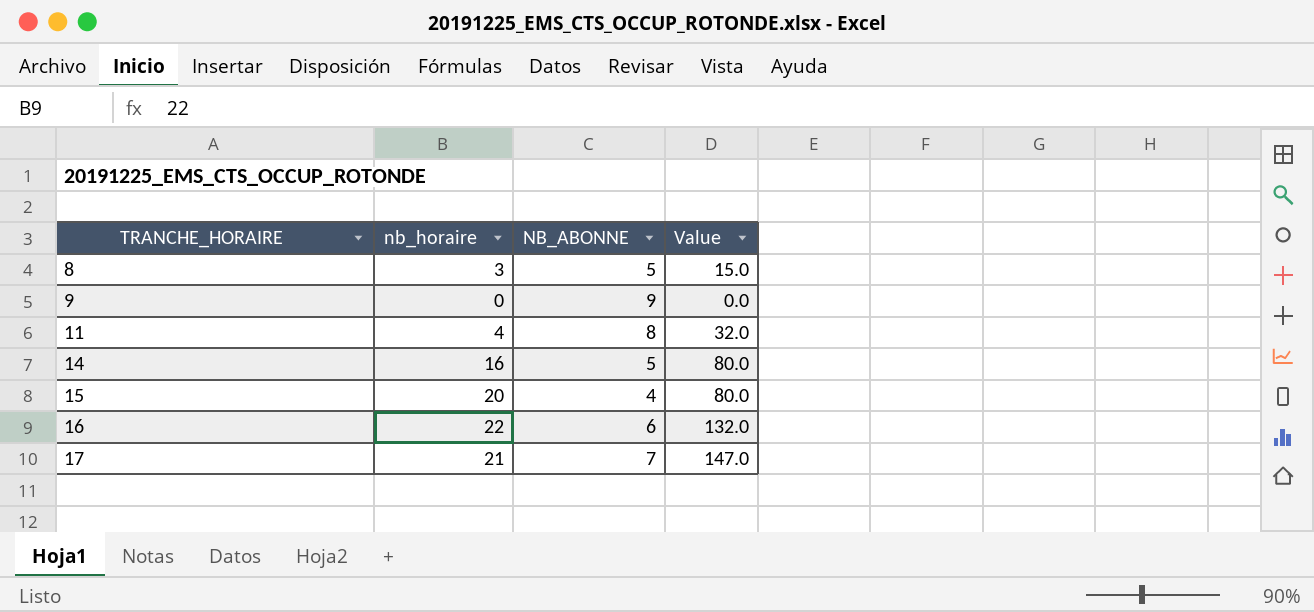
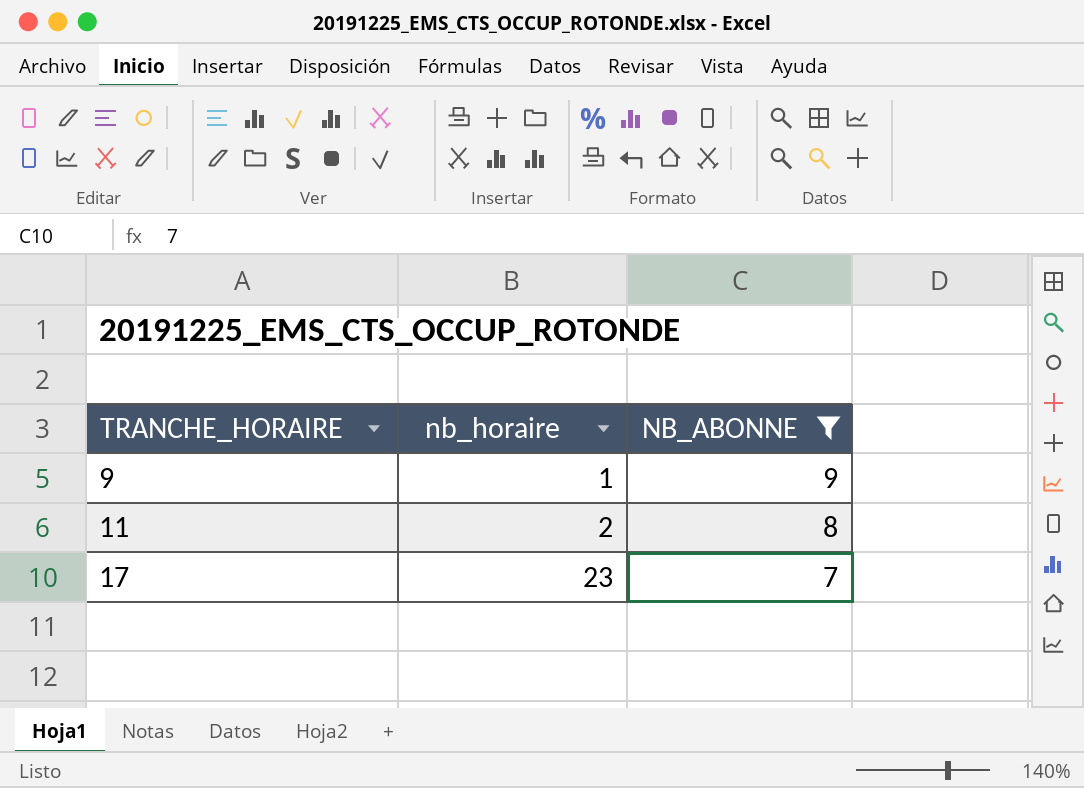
filter: none -> NB_ABONNE >= 7
column Value | formula: [nb_horaire] * [NB_ABONNE] -> none
9 | nb_horaire: 0 -> 1
11 | nb_horaire: 4 -> 2
17 | nb_horaire: 21 -> 23

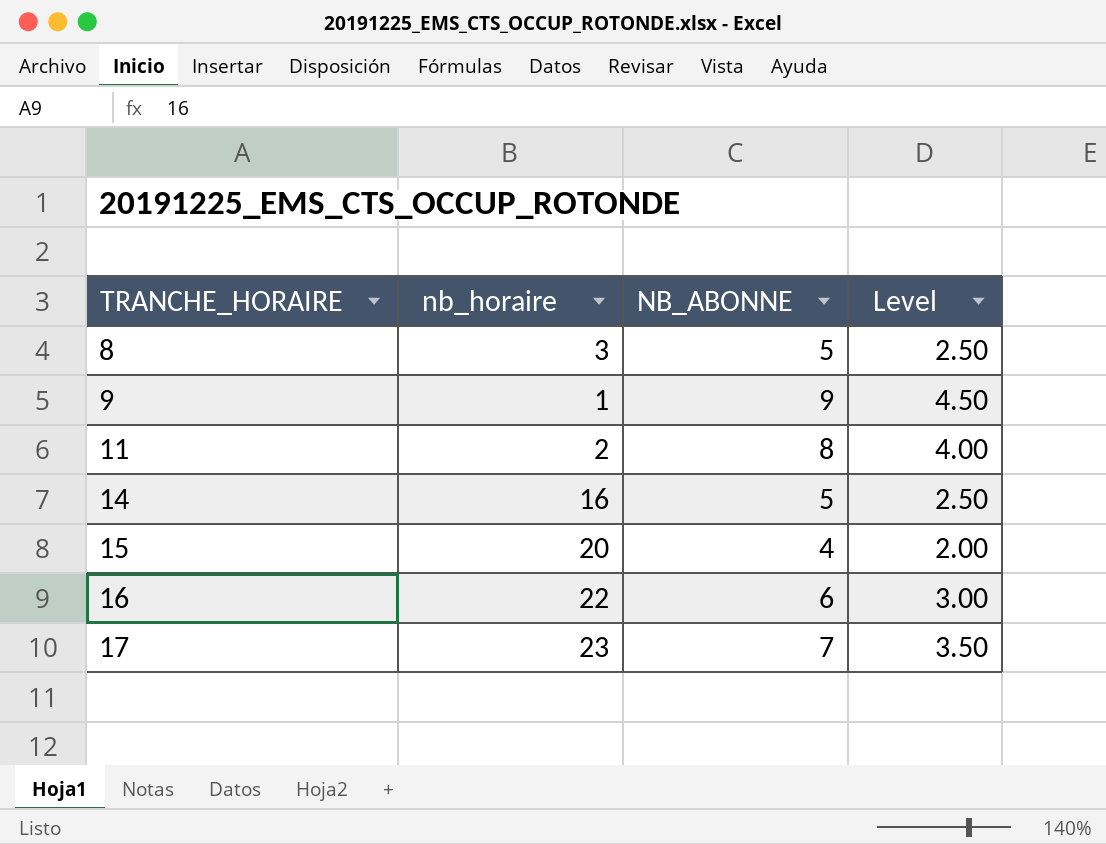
filter: NB_ABONNE >= 7 -> none
column Level | formula: none -> [NB_ABONNE] * 0.5

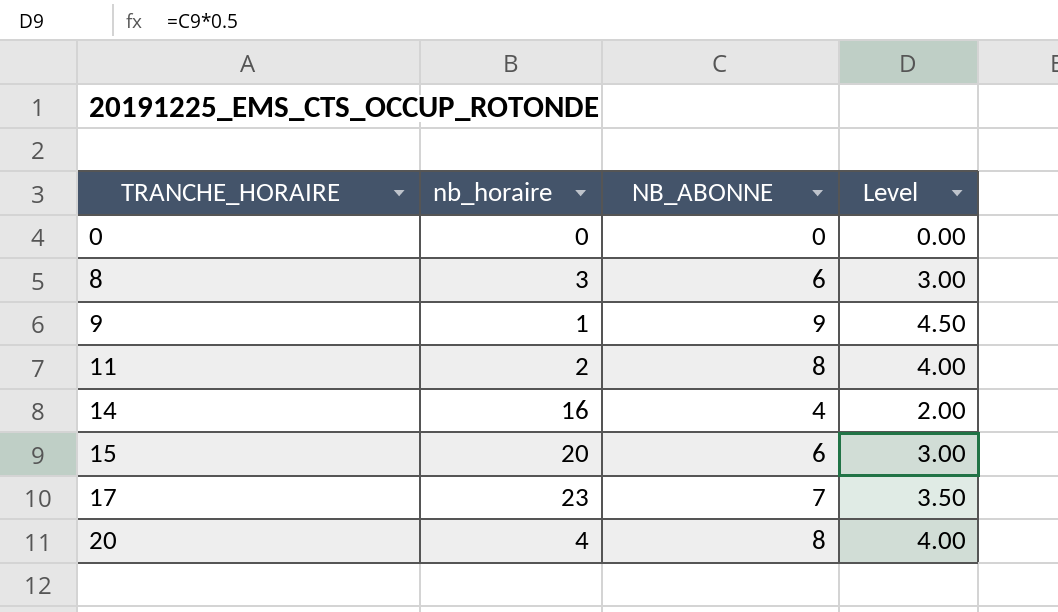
row 16: 22 | 6 | 3.00 -> none
row 0: none -> 0 | 0 | 0.00
8 | NB_ABONNE: 5 -> 6
8 | Level: 2.50 -> 3.00
14 | NB_ABONNE: 5 -> 4
14 | Level: 2.50 -> 2.00
15 | NB_ABONNE: 4 -> 6
15 | Level: 2.00 -> 3.00
row 20: none -> 4 | 8 | 4.00

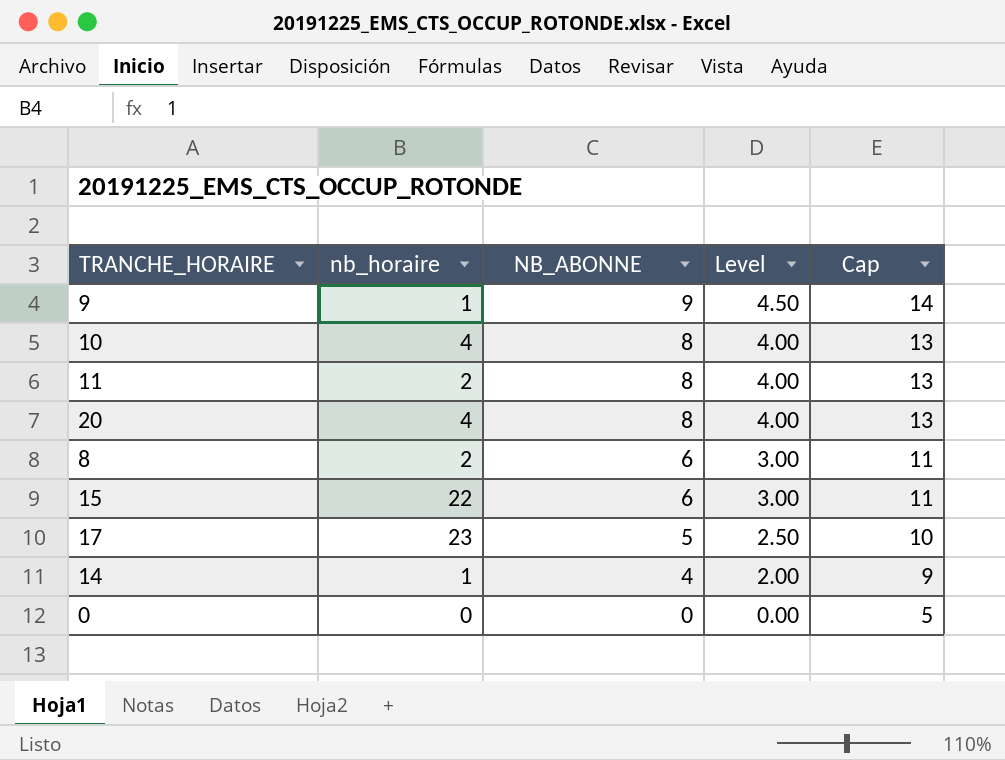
row order: TRANCHE_HORAIRE ascending -> NB_ABONNE descending
column Cap | formula: none -> [NB_ABONNE] + 5
row 10: none -> 4 | 8 | 4.00 | 13
8 | nb_horaire: 3 -> 2
15 | nb_horaire: 20 -> 22
17 | NB_ABONNE: 7 -> 5
17 | Level: 3.50 -> 2.50
14 | nb_horaire: 16 -> 1

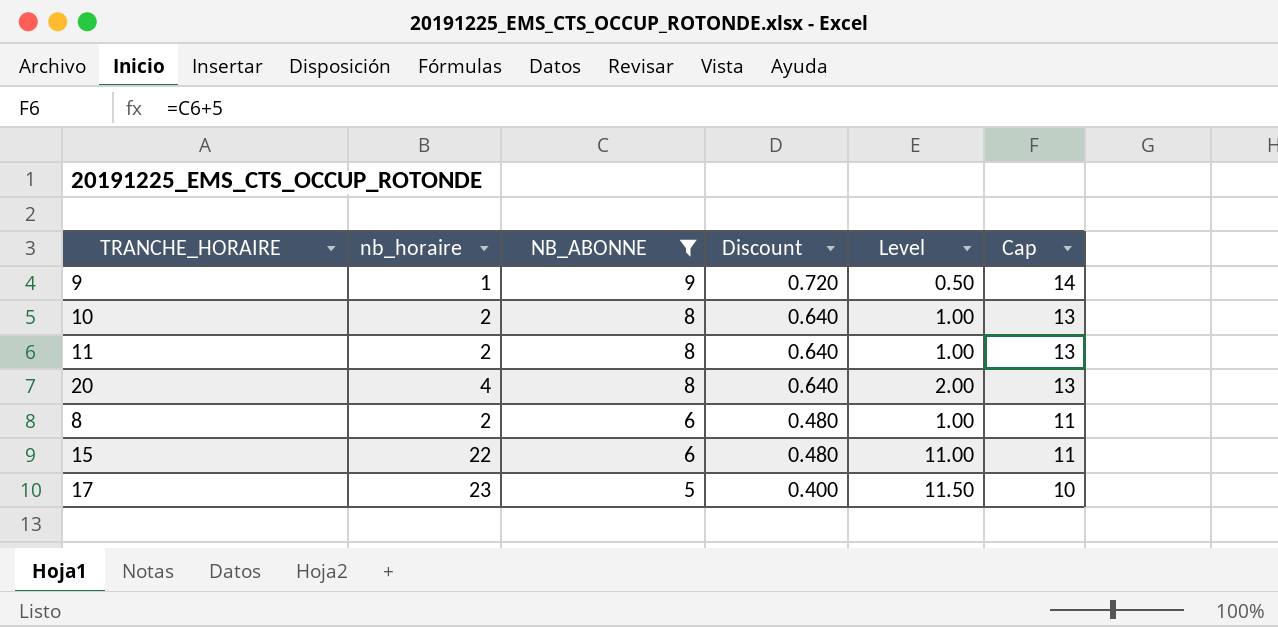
filter: none -> NB_ABONNE >= 5
column Discount | formula: none -> [NB_ABONNE] * 0.08
column Level | formula: [NB_ABONNE] * 0.5 -> [nb_horaire] * 0.5
10 | nb_horaire: 4 -> 2

